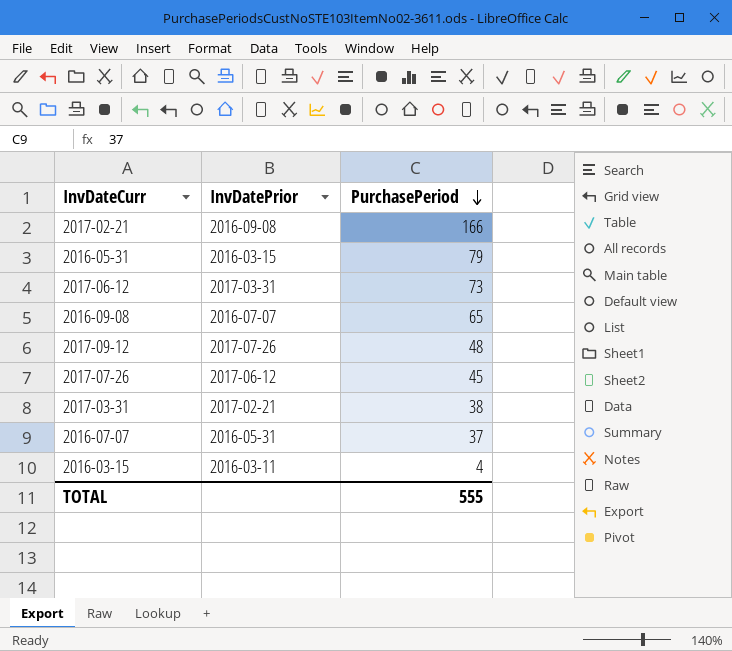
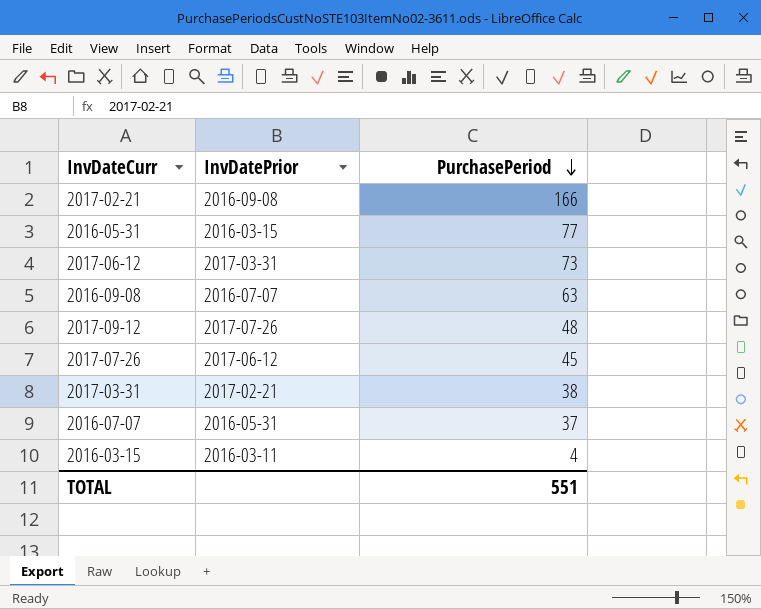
2016-05-31 | PurchasePeriod: 79 -> 77
2016-09-08 | PurchasePeriod: 65 -> 63
TOTAL | PurchasePeriod: 555 -> 551

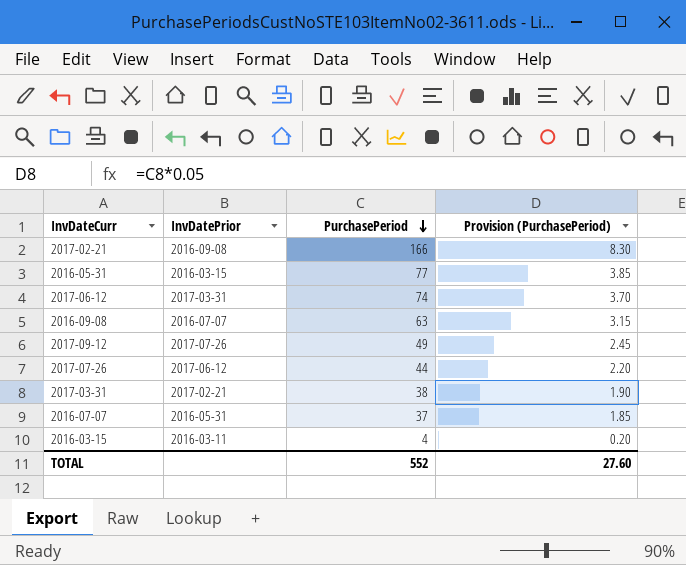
column Provision (PurchasePeriod) | formula: none -> [PurchasePeriod] * 0.05
2017-06-12 | PurchasePeriod: 73 -> 74
2017-09-12 | PurchasePeriod: 48 -> 49
2017-07-26 | PurchasePeriod: 45 -> 44
TOTAL | PurchasePeriod: 551 -> 552

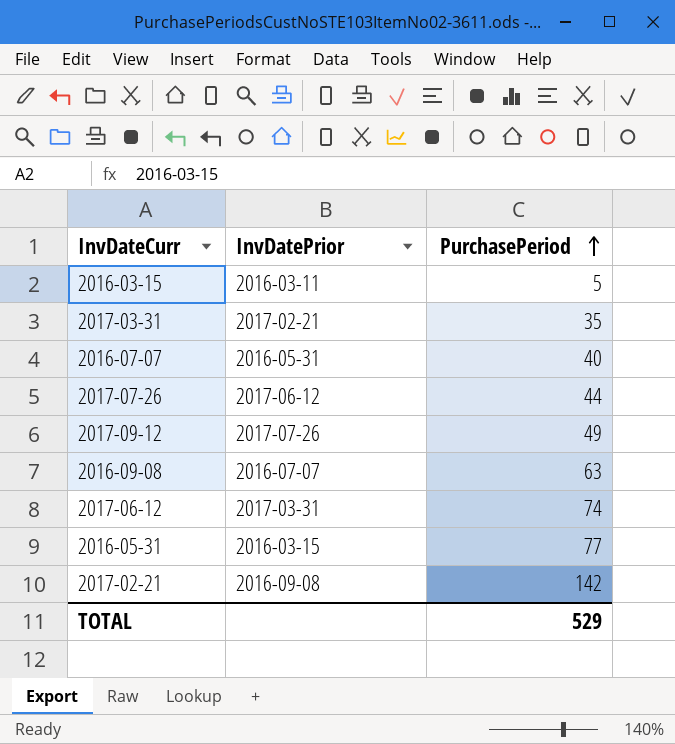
row order: PurchasePeriod descending -> PurchasePeriod ascending
column Provision (PurchasePeriod) | formula: [PurchasePeriod] * 0.05 -> none
2016-03-15 | PurchasePeriod: 4 -> 5
2017-03-31 | PurchasePeriod: 38 -> 35
2016-07-07 | PurchasePeriod: 37 -> 40
2017-02-21 | PurchasePeriod: 166 -> 142
TOTAL | PurchasePeriod: 552 -> 529

